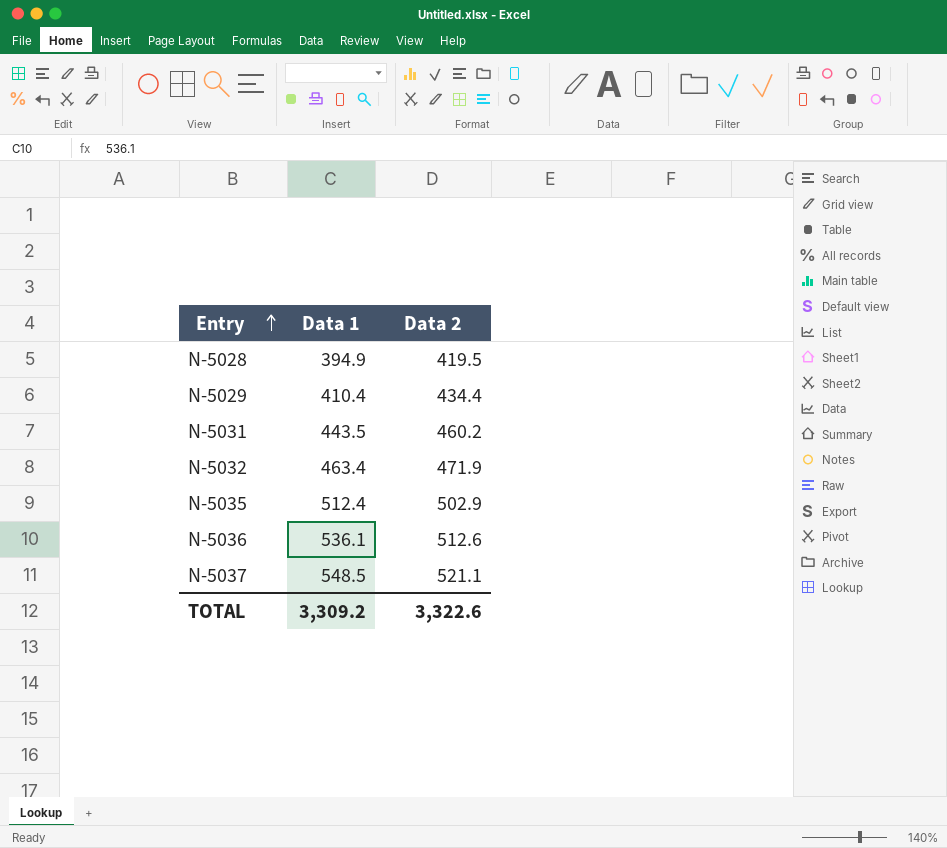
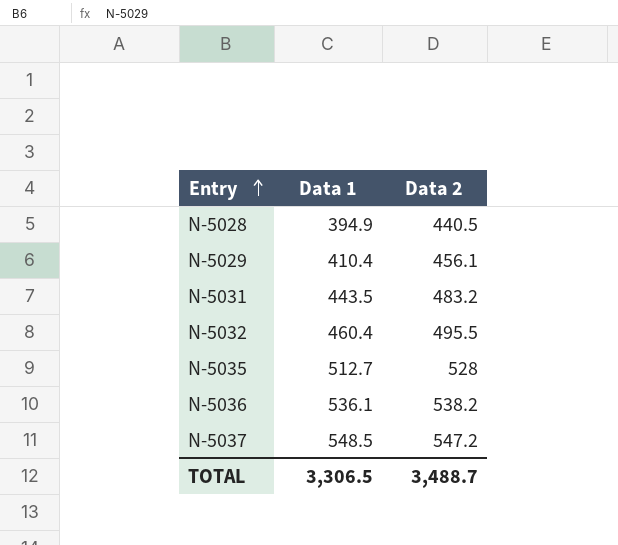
N-5028 | Data 2: 419.5 -> 440.5
N-5029 | Data 2: 434.4 -> 456.1
N-5031 | Data 2: 460.2 -> 483.2
N-5032 | Data 1: 463.4 -> 460.4
N-5032 | Data 2: 471.9 -> 495.5
N-5035 | Data 1: 512.4 -> 512.7
N-5035 | Data 2: 502.9 -> 528
N-5036 | Data 2: 512.6 -> 538.2
N-5037 | Data 2: 521.1 -> 547.2
TOTAL | Data 1: 3,309.2 -> 3,306.5
TOTAL | Data 2: 3,322.6 -> 3,488.7

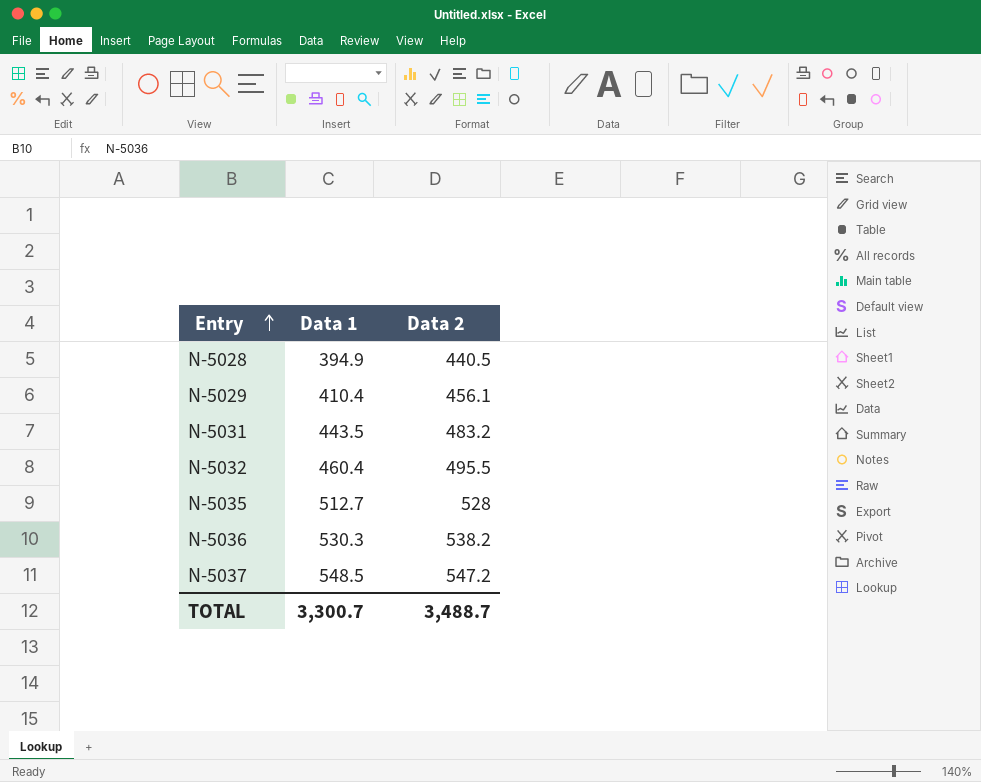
N-5036 | Data 1: 536.1 -> 530.3
TOTAL | Data 1: 3,306.5 -> 3,300.7

